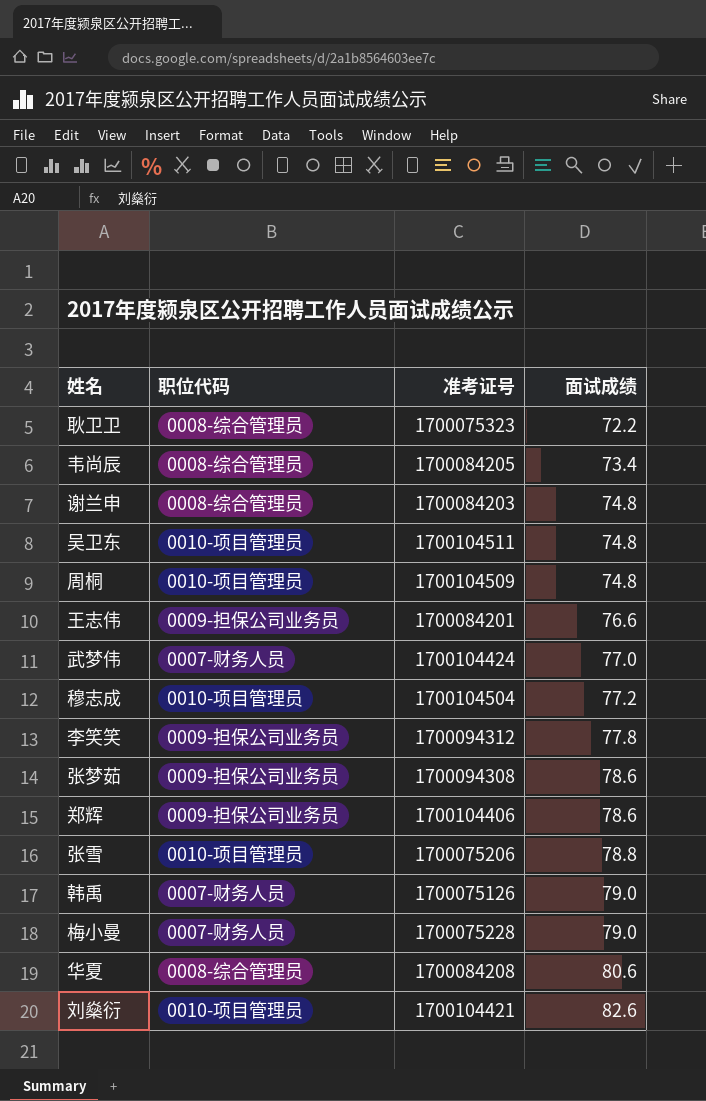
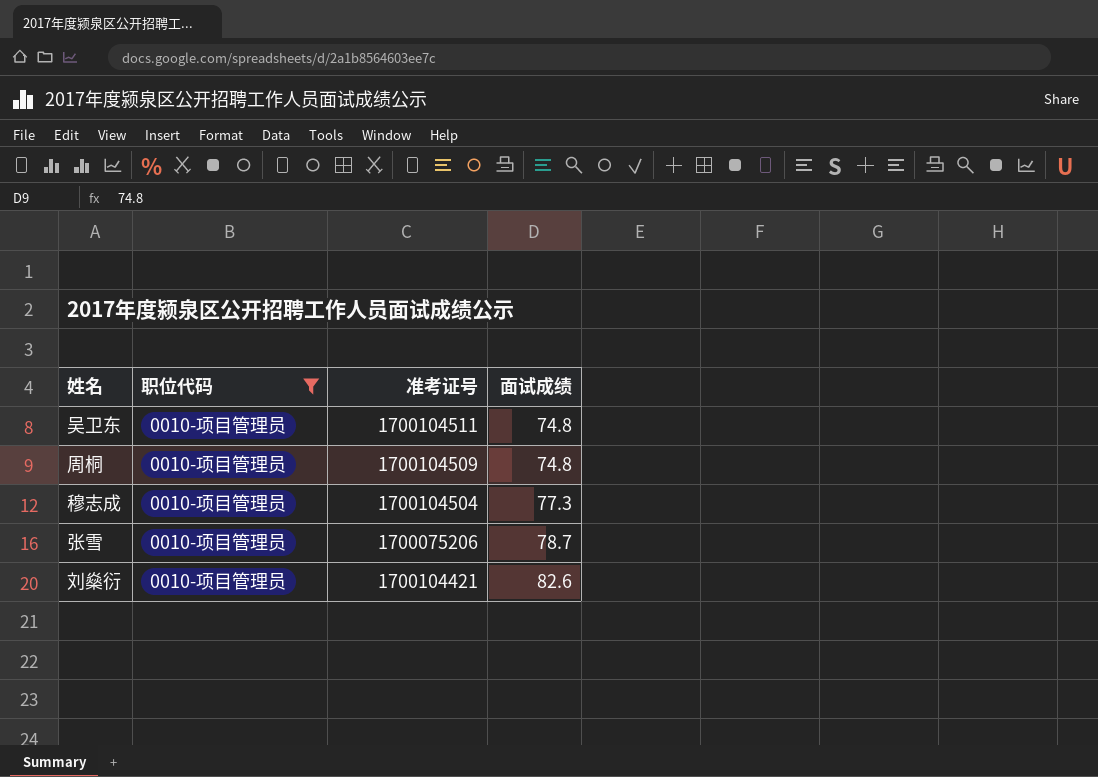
filter: none -> 职位代码 = 0010-项目管理员
穆志成 | 面试成绩: 77.2 -> 77.3
张雪 | 面试成绩: 78.8 -> 78.7

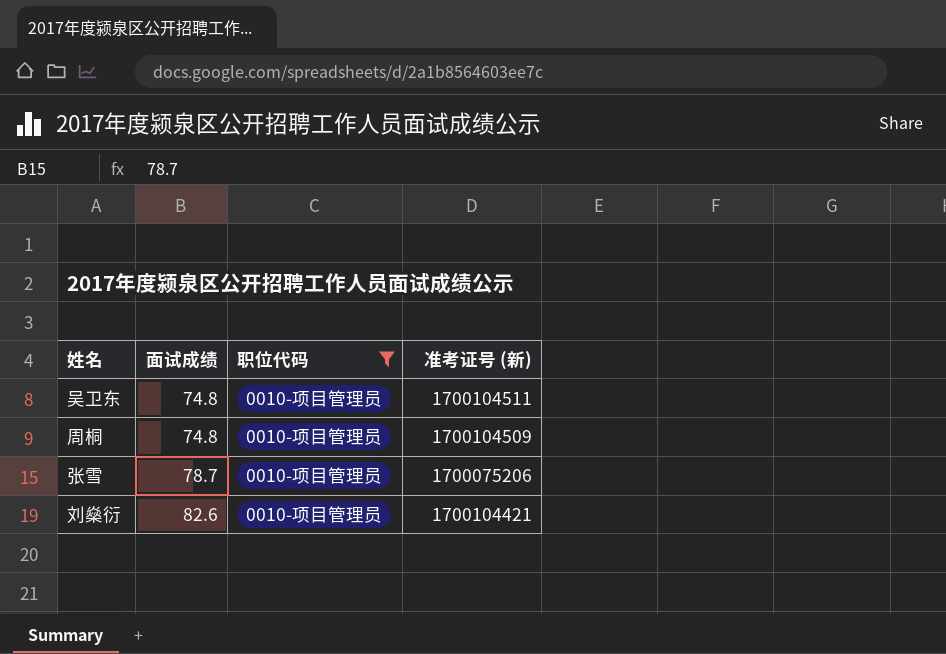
column 面试成绩 | position: 4 -> 2
column name: 准考证号 -> 准考证号 (新)
row 穆志成: 0010-项目管理员 | 1700104504 | 77.3 -> none

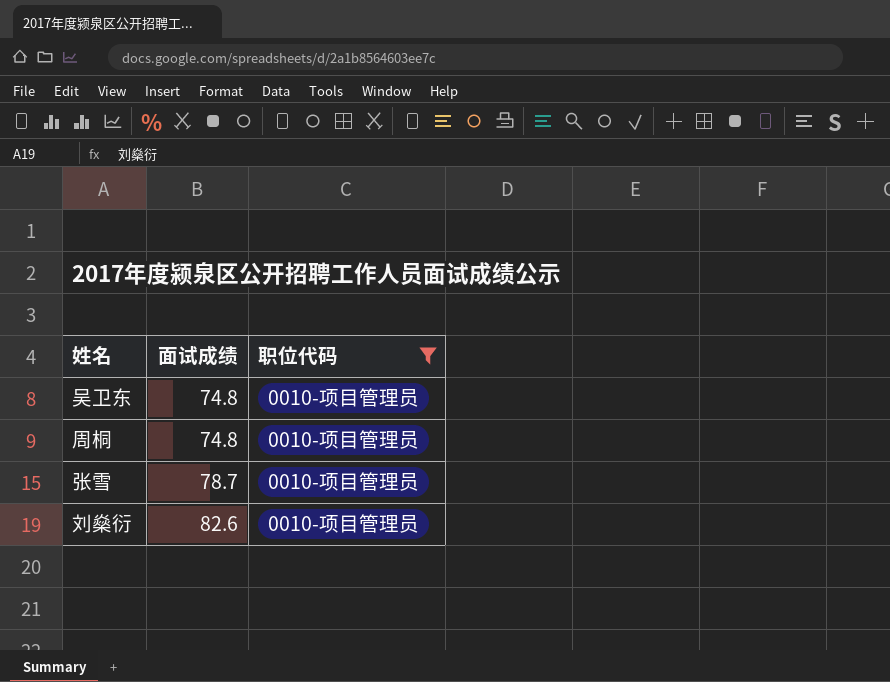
column 准考证号 (新) | position: 4 -> none

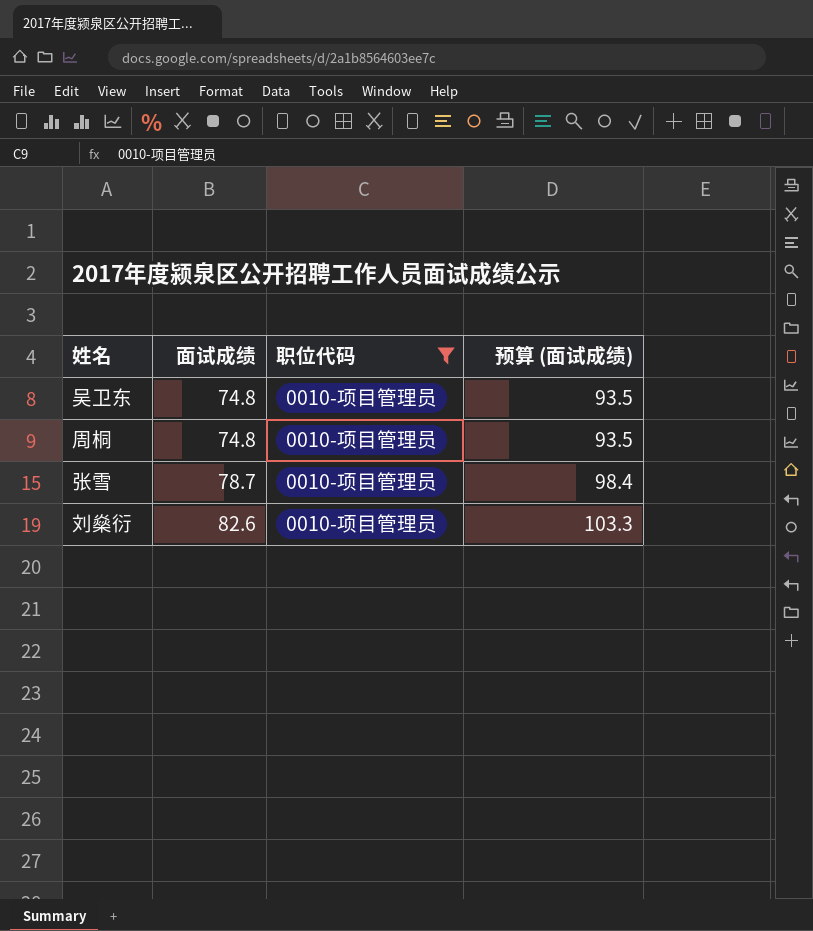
column 预算 (面试成绩) | formula: none -> [面试成绩] * 1.25

